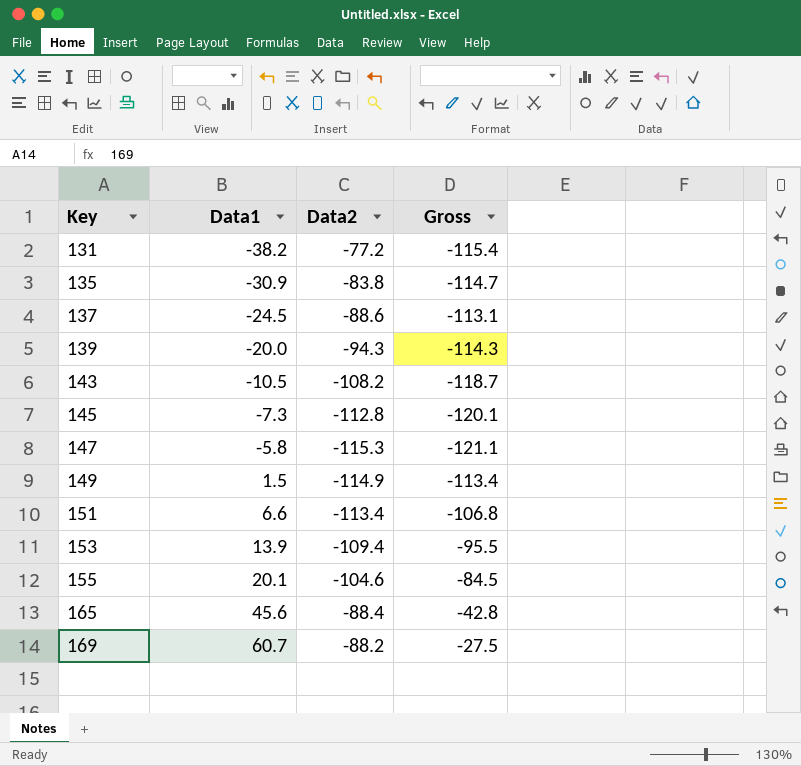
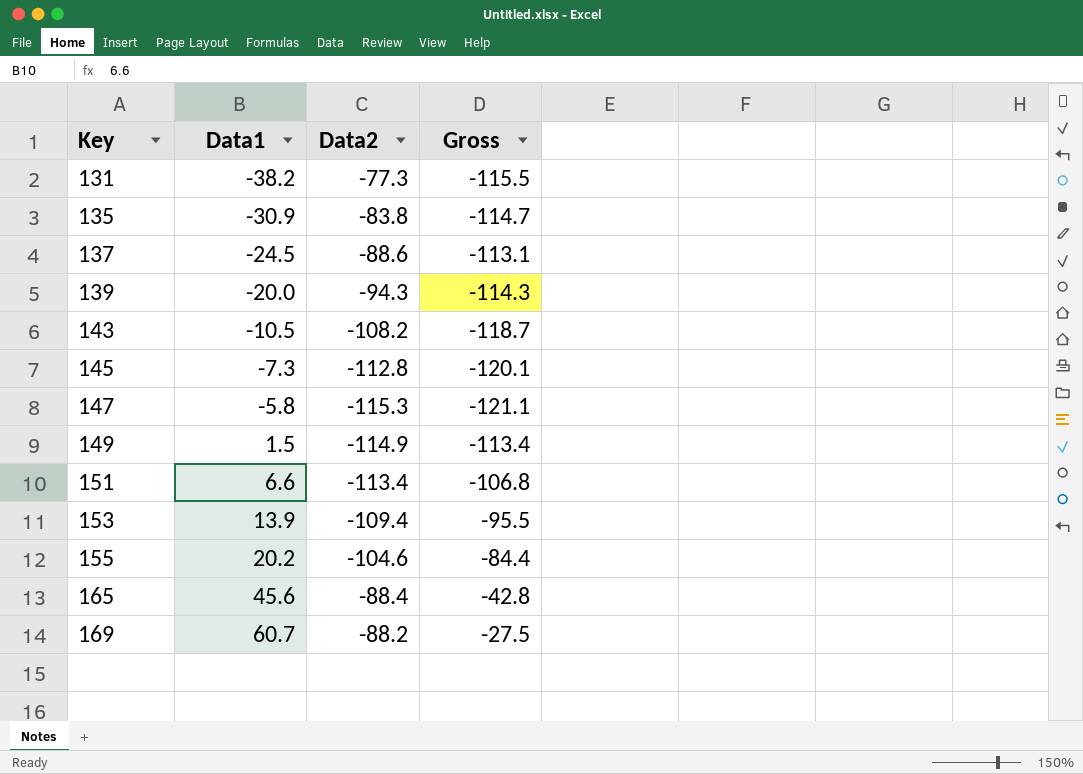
131 | Data2: -77.2 -> -77.3
131 | Gross: -115.4 -> -115.5
155 | Data1: 20.1 -> 20.2
155 | Gross: -84.5 -> -84.4

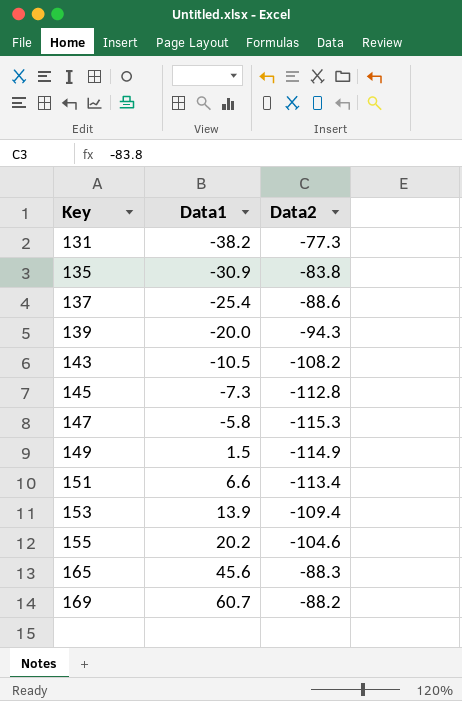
column Gross | formula: [Data1] + [Data2] -> none
137 | Data1: -24.5 -> -25.4
165 | Data2: -88.4 -> -88.3

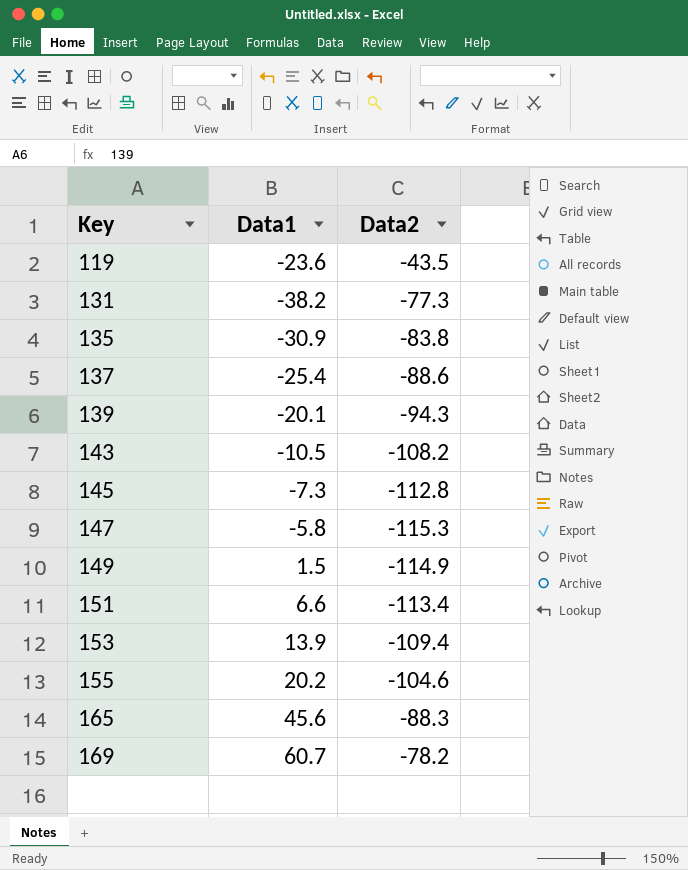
row 119: none -> -23.6 | -43.5
139 | Data1: -20.0 -> -20.1
169 | Data2: -88.2 -> -78.2

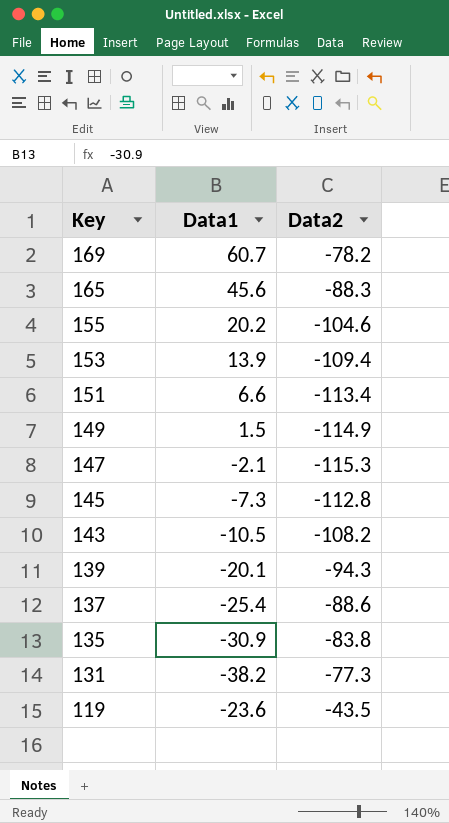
row order: Key ascending -> Key descending
147 | Data1: -5.8 -> -2.1

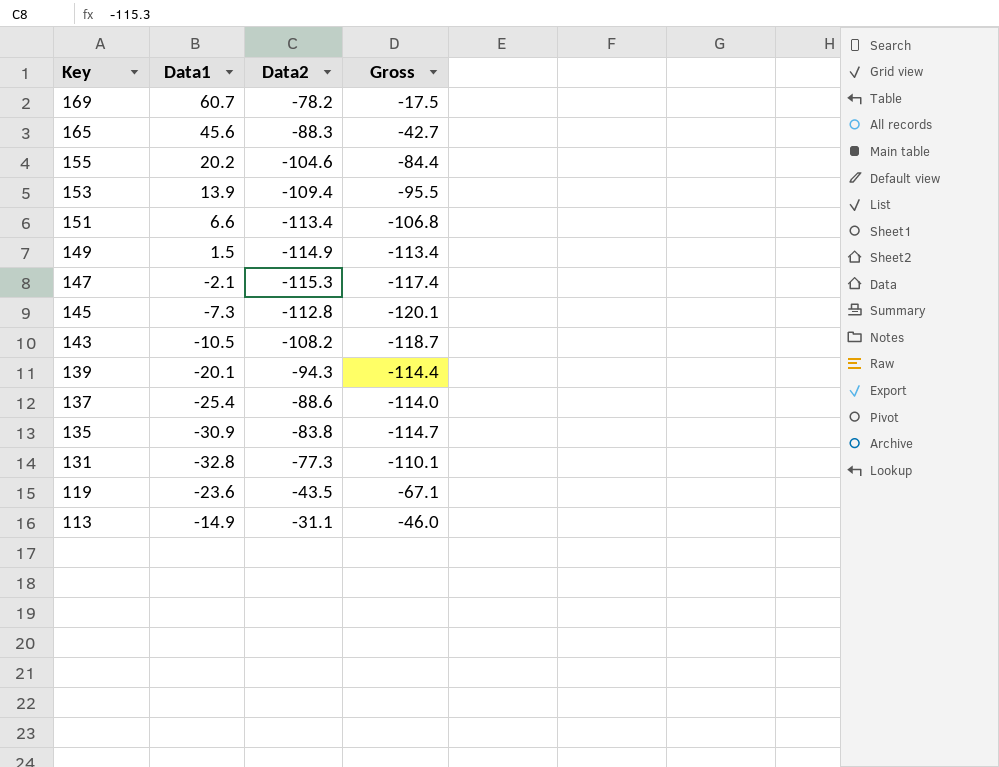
column Gross | formula: none -> [Data1] + [Data2]
131 | Data1: -38.2 -> -32.8
row 113: none -> -14.9 | -31.1 | -46.0

